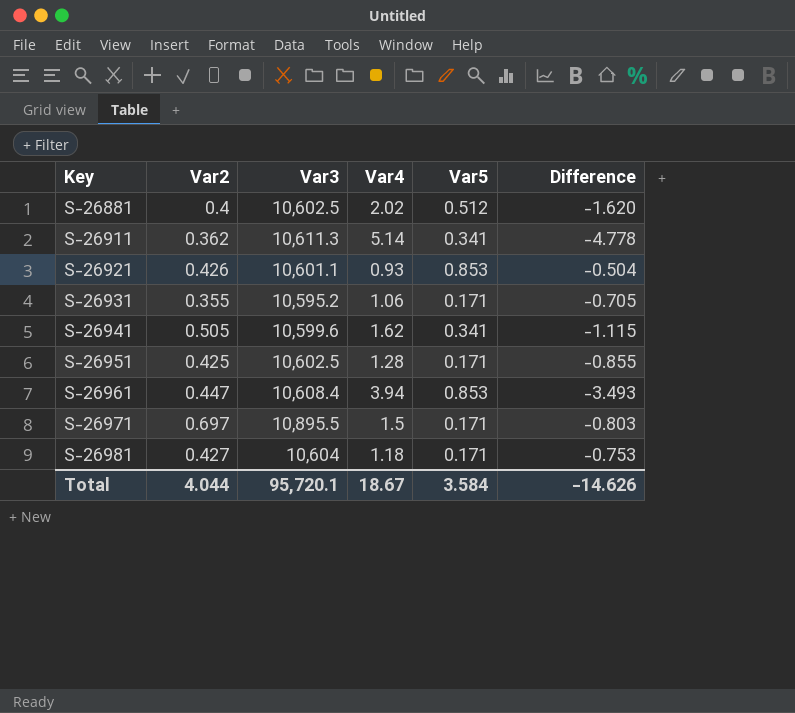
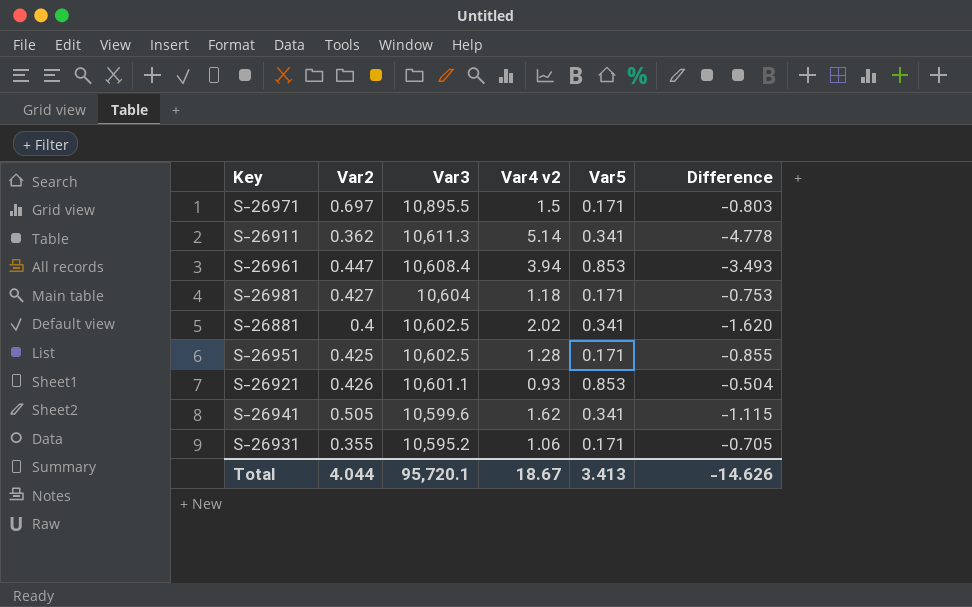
row order: Key ascending -> Var3 descending
column name: Var4 -> Var4 v2
S-26881 | Var5: 0.512 -> 0.341
Total | Var5: 3.584 -> 3.413

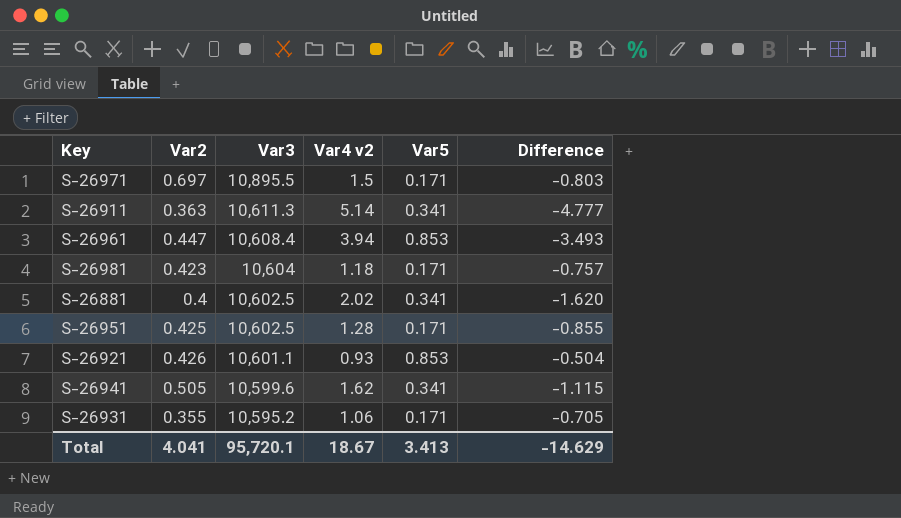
S-26911 | Var2: 0.362 -> 0.363
S-26911 | Difference: -4.778 -> -4.777
S-26981 | Var2: 0.427 -> 0.423
S-26981 | Difference: -0.753 -> -0.757
Total | Var2: 4.044 -> 4.041
Total | Difference: -14.626 -> -14.629

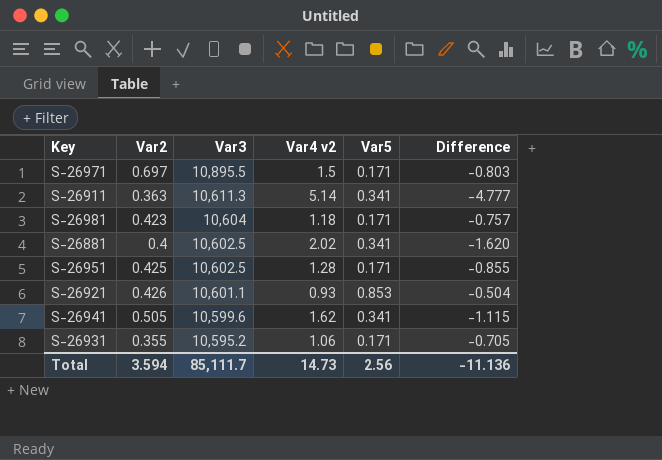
row S-26961: 0.447 | 10,608.4 | 3.94 | 0.853 | -3.493 -> none
Total | Var2: 4.041 -> 3.594
Total | Var3: 95,720.1 -> 85,111.7
Total | Var4 v2: 18.67 -> 14.73
Total | Var5: 3.413 -> 2.56
Total | Difference: -14.629 -> -11.136

